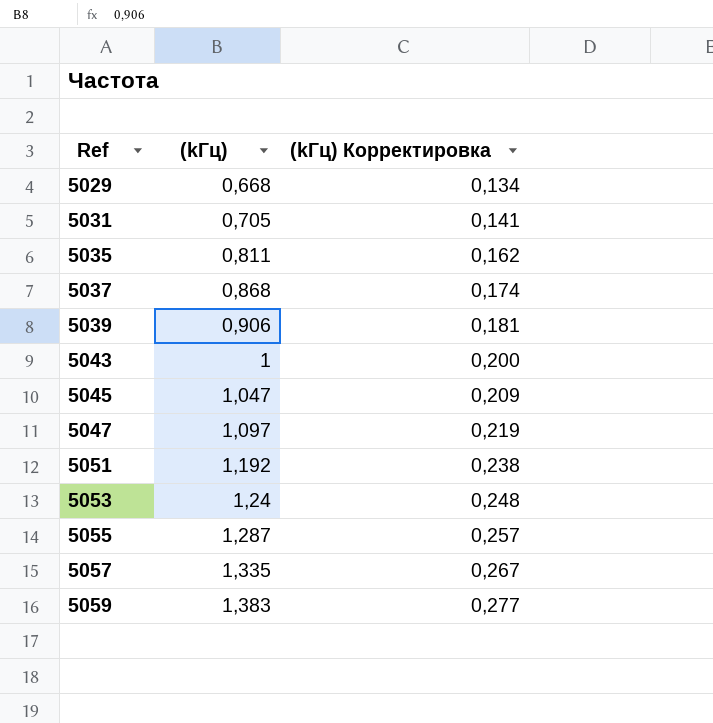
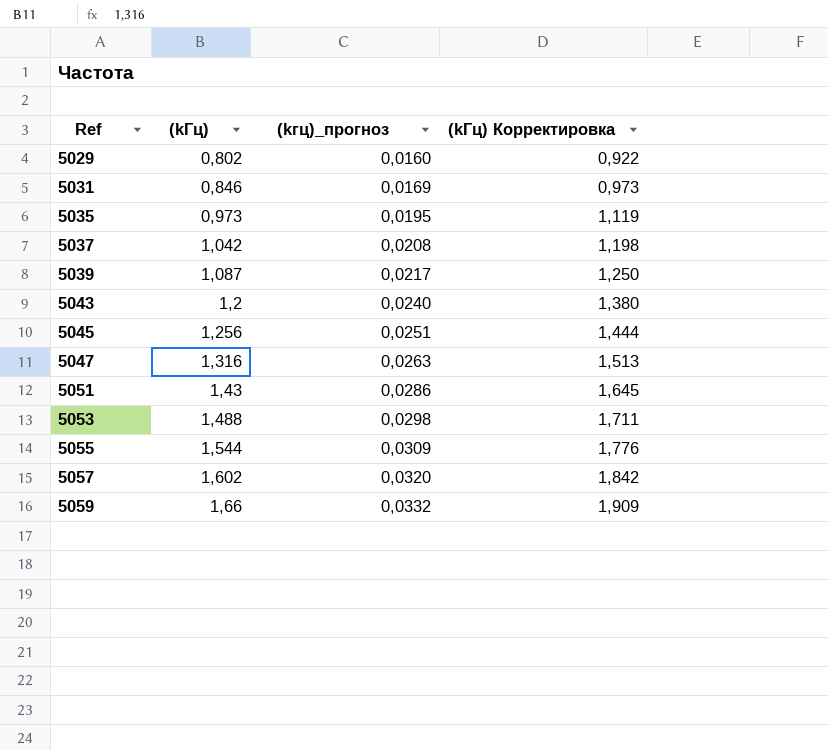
column (kгц)_прогноз | formula: none -> [(kГц)] * 0,02
column (kГц) Корректировка | formula: [(kГц)] * 0,2 -> [(kГц)] * 1,15
5029 | (kГц): 0,668 -> 0,802
5031 | (kГц): 0,705 -> 0,846
5035 | (kГц): 0,811 -> 0,973
5037 | (kГц): 0,868 -> 1,042
5039 | (kГц): 0,906 -> 1,087
5043 | (kГц): 1 -> 1,2
5045 | (kГц): 1,047 -> 1,256
5047 | (kГц): 1,097 -> 1,316
5051 | (kГц): 1,192 -> 1,43
5053 | (kГц): 1,24 -> 1,488
5055 | (kГц): 1,287 -> 1,544
5057 | (kГц): 1,335 -> 1,602
5059 | (kГц): 1,383 -> 1,66

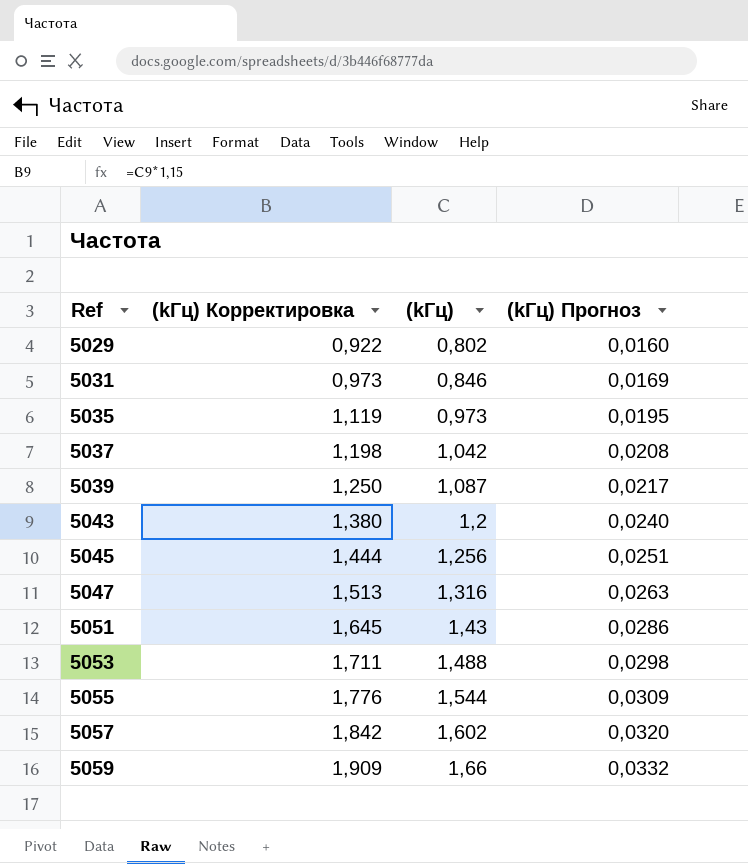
column (kГц) Корректировка | position: 4 -> 2
column name: (kгц)_прогноз -> (kГц) Прогноз

